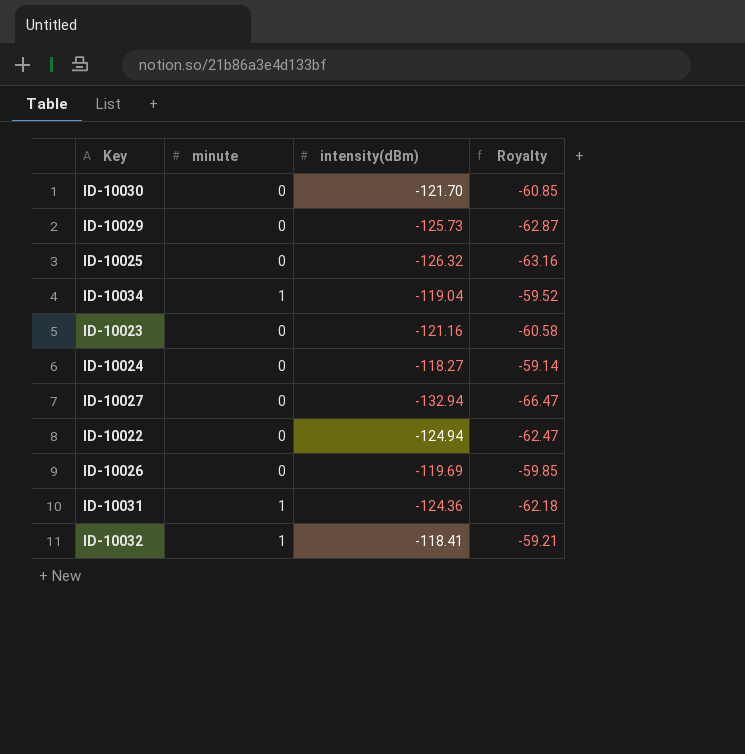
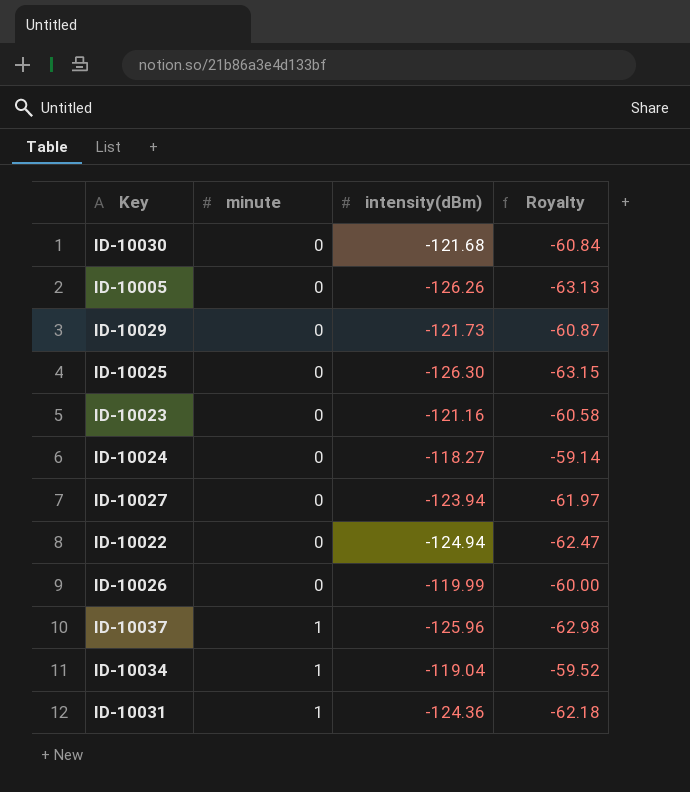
row order: none -> minute ascending
row ID-10032: 1 | -118.41 | -59.21 -> none
ID-10030 | intensity(dBm): -121.70 -> -121.68
ID-10030 | Royalty: -60.85 -> -60.84
row ID-10005: none -> 0 | -126.26 | -63.13
ID-10029 | intensity(dBm): -125.73 -> -121.73
ID-10029 | Royalty: -62.87 -> -60.87
ID-10025 | intensity(dBm): -126.32 -> -126.30
ID-10025 | Royalty: -63.16 -> -63.15
ID-10027 | intensity(dBm): -132.94 -> -123.94
ID-10027 | Royalty: -66.47 -> -61.97
ID-10026 | intensity(dBm): -119.69 -> -119.99
ID-10026 | Royalty: -59.85 -> -60.00
row ID-10037: none -> 1 | -125.96 | -62.98

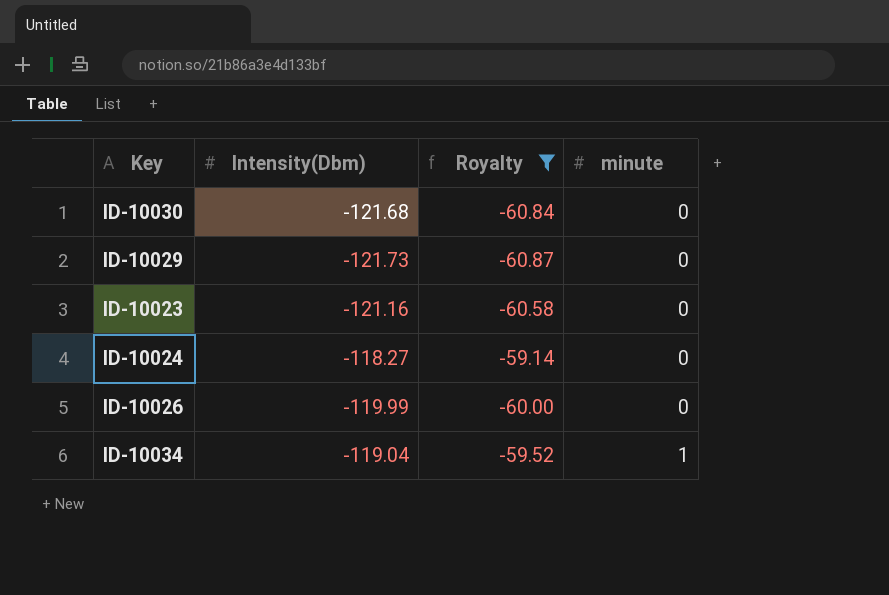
filter: none -> Royalty >= -60.87
column name: intensity(dBm) -> Intensity(Dbm)
column minute | position: 2 -> 4

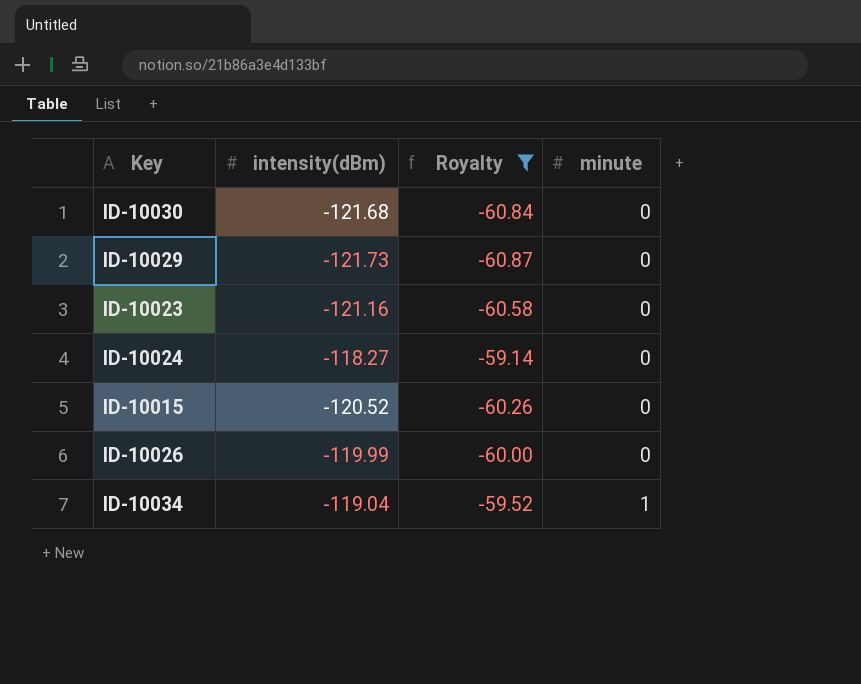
column name: Intensity(Dbm) -> intensity(dBm)
row ID-10015: none -> -120.52 | -60.26 | 0

